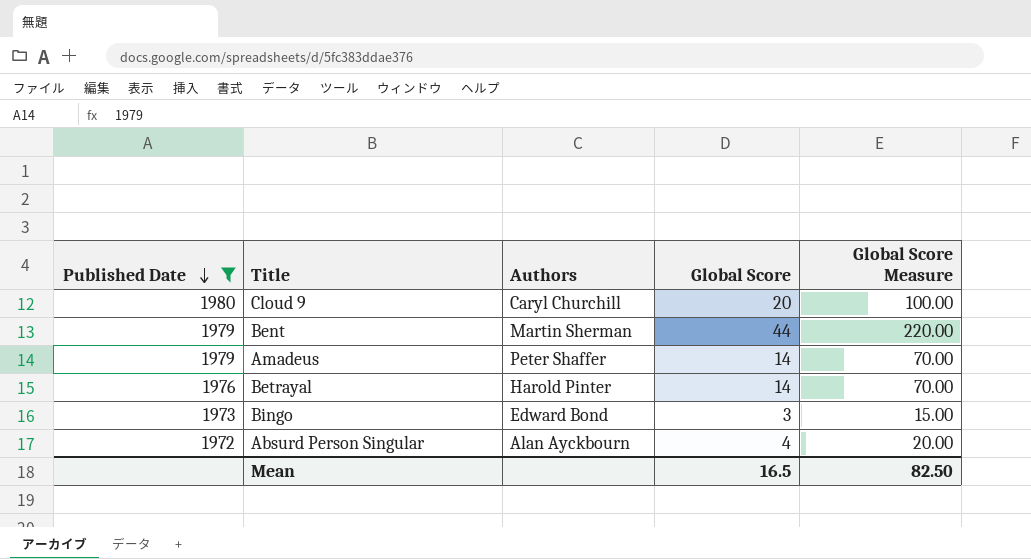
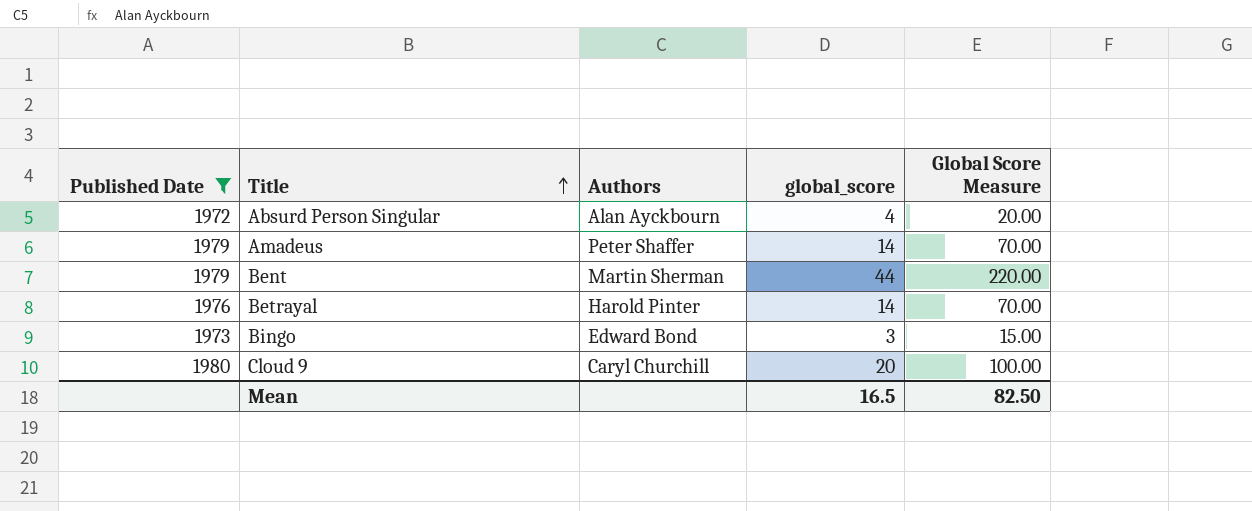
row order: Published Date descending -> Title ascending
column name: Global Score -> global_score

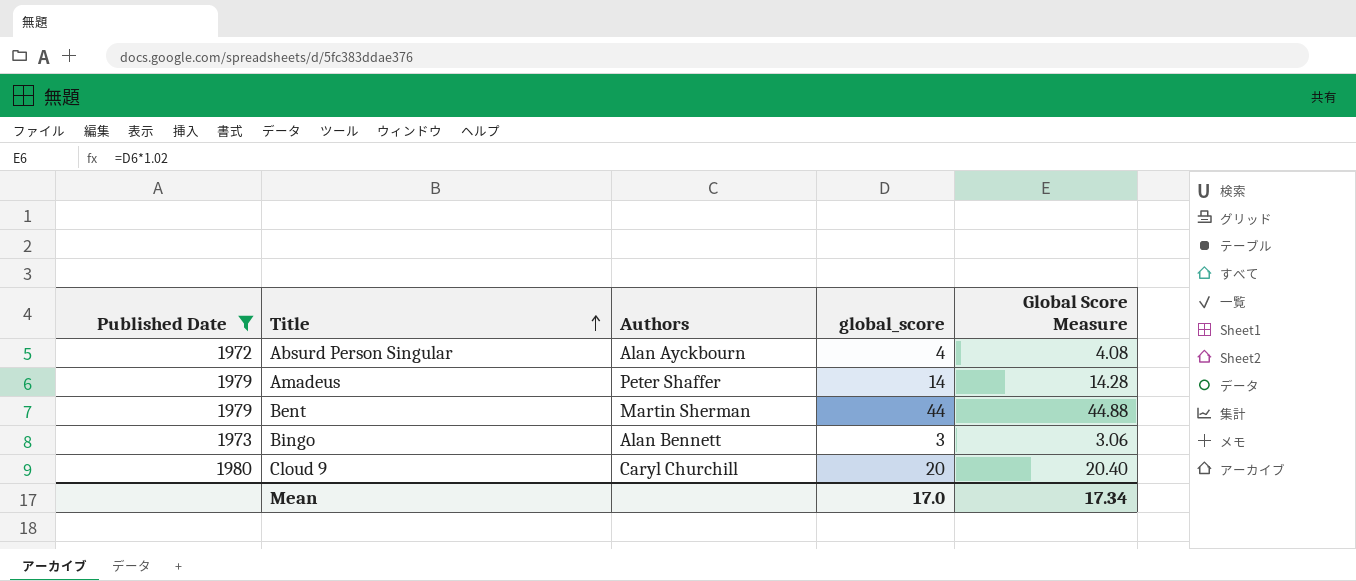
column Global Score Measure | formula: [global_score] * 5 -> [global_score] * 1.02
row Betrayal: 1976 | Harold Pinter | 14 | 70.00 -> none
Bingo | Authors: Edward Bond -> Alan Bennett
Mean | global_score: 16.5 -> 17.0
Mean | Global Score Measure: 82.50 -> 17.34

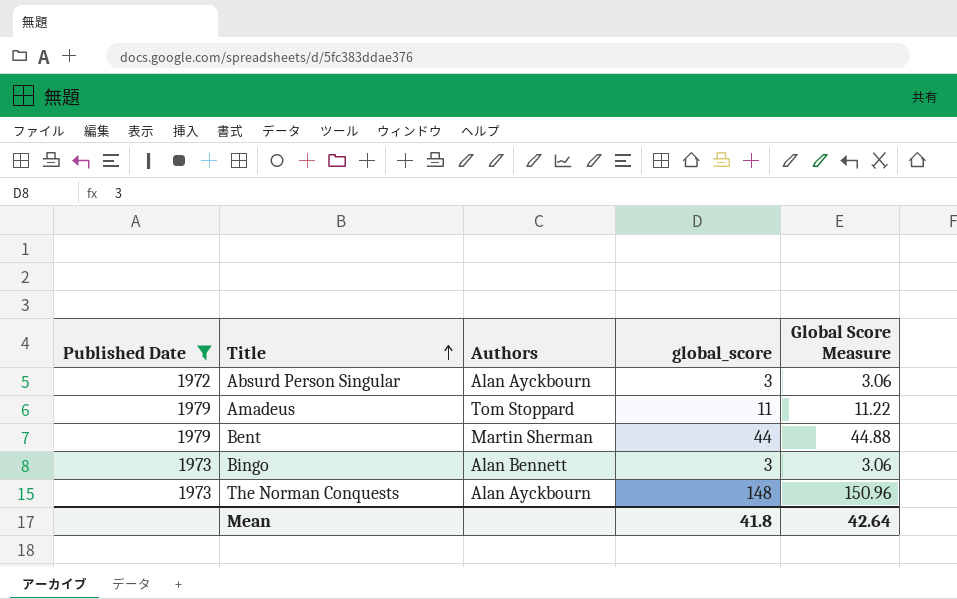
row Cloud 9: 1980 | Caryl Churchill | 20 | 20.40 -> none
Absurd Person Singular | global_score: 4 -> 3
Absurd Person Singular | Global Score Measure: 4.08 -> 3.06
Amadeus | Authors: Peter Shaffer -> Tom Stoppard
Amadeus | global_score: 14 -> 11
Amadeus | Global Score Measure: 14.28 -> 11.22
row The Norman Conquests: none -> 1973 | Alan Ayckbourn | 148 | 150.96
Mean | global_score: 17.0 -> 41.8
Mean | Global Score Measure: 17.34 -> 42.64

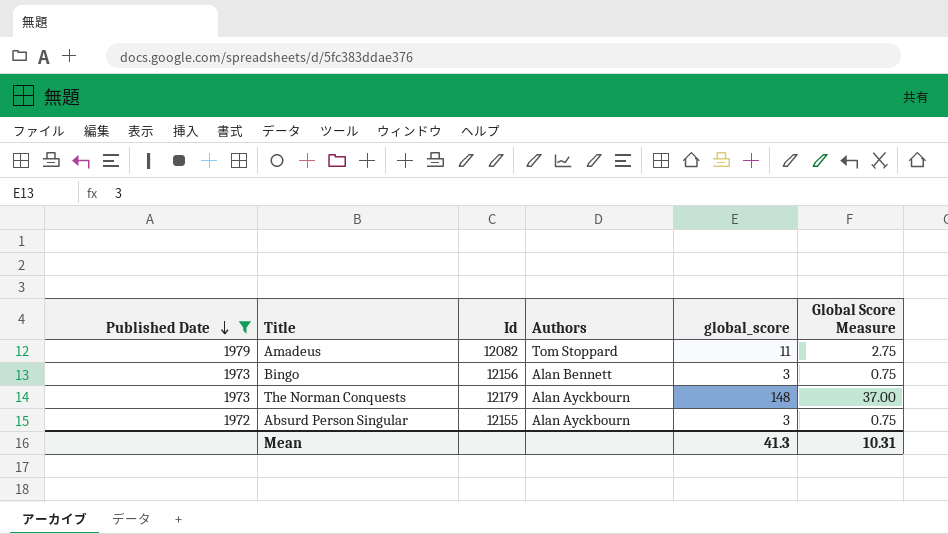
row order: Title ascending -> Published Date descending
column Id | position: none -> 3
column Global Score Measure | formula: [global_score] * 1.02 -> [global_score] * 0.25
row Bent: 1979 | Martin Sherman | 44 | 44.88 -> none
Mean | global_score: 41.8 -> 41.3
Mean | Global Score Measure: 42.64 -> 10.31

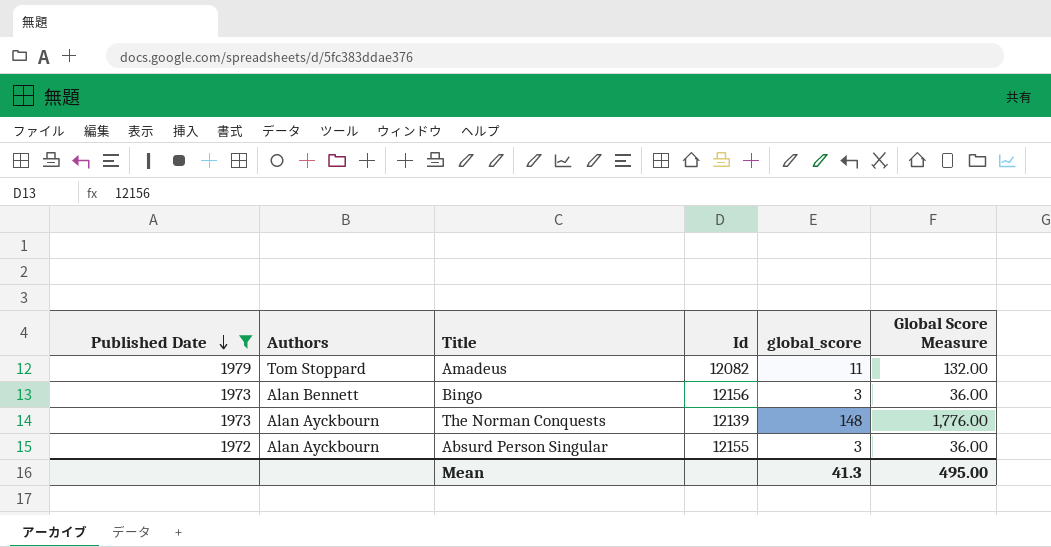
column Authors | position: 4 -> 2
column Global Score Measure | formula: [global_score] * 0.25 -> [global_score] * 12
The Norman Conquests | Id: 12179 -> 12139
Mean | Global Score Measure: 10.31 -> 495.00

